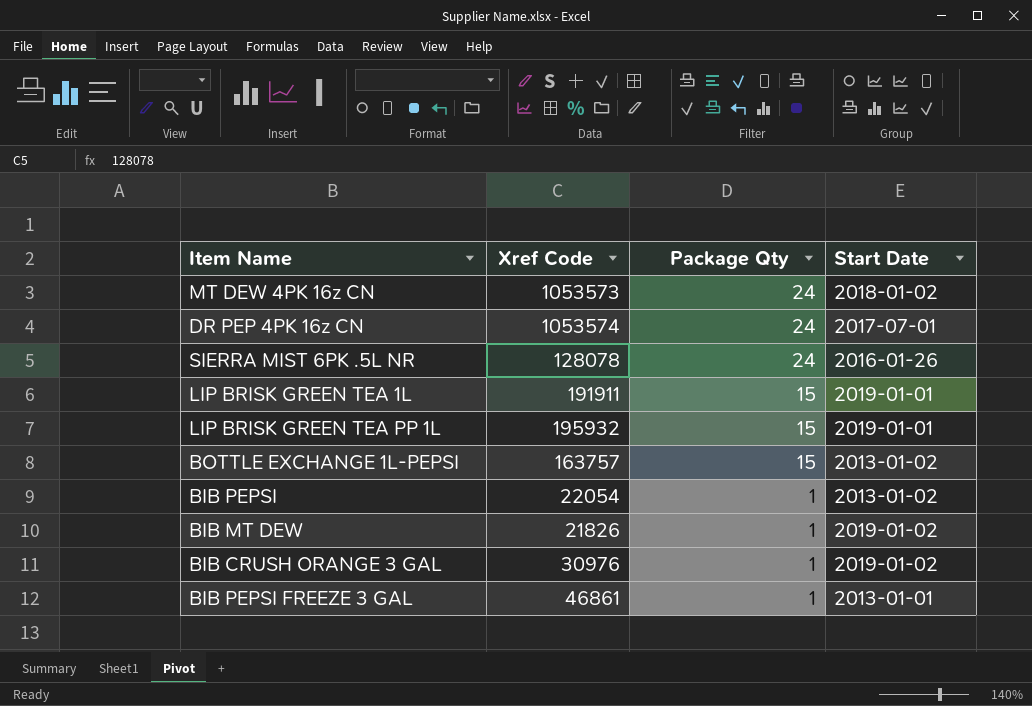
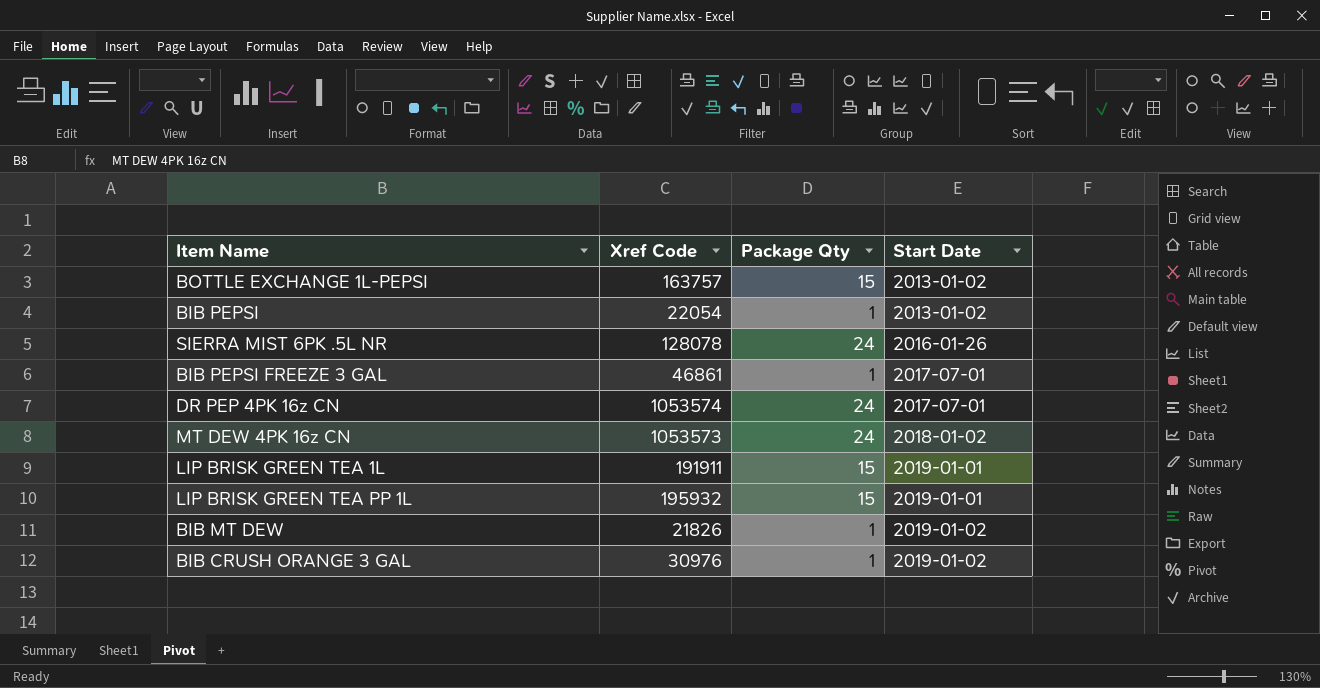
row order: Package Qty descending -> Start Date ascending
BIB PEPSI FREEZE 3 GAL | Start Date: 2013-01-01 -> 2017-07-01

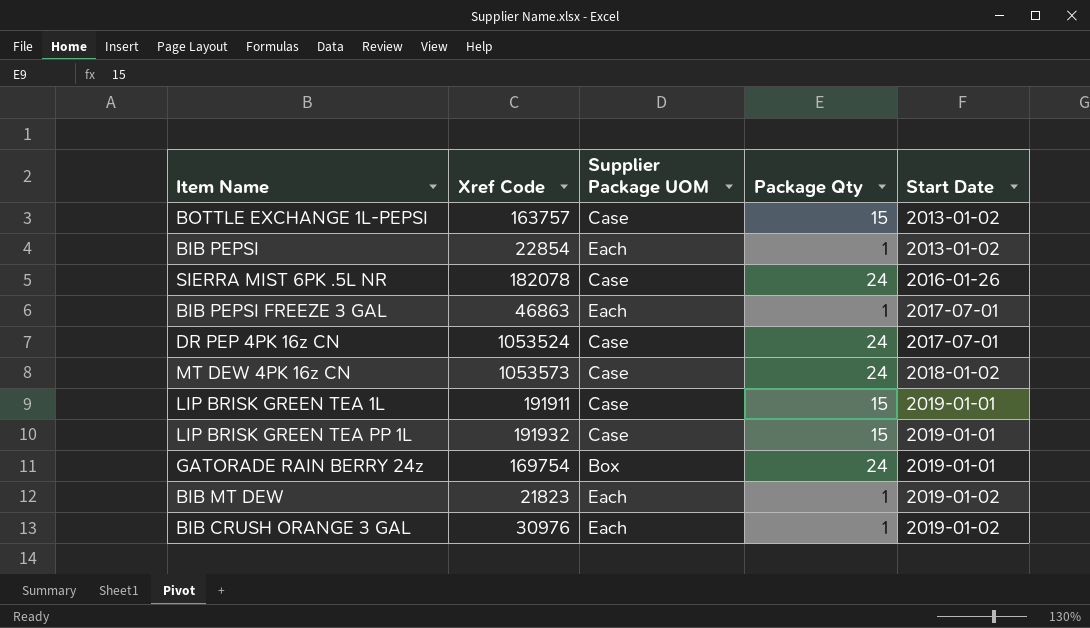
column Supplier Package UOM | position: none -> 3
BIB PEPSI | Xref Code: 22054 -> 22854
SIERRA MIST 6PK .5L NR | Xref Code: 128078 -> 182078
BIB PEPSI FREEZE 3 GAL | Xref Code: 46861 -> 46863
DR PEP 4PK 16z CN | Xref Code: 1053574 -> 1053524
LIP BRISK GREEN TEA PP 1L | Xref Code: 195932 -> 191932
row GATORADE RAIN BERRY 24z: none -> 169754 | Box | 24 | 2019-01-01
BIB MT DEW | Xref Code: 21826 -> 21823

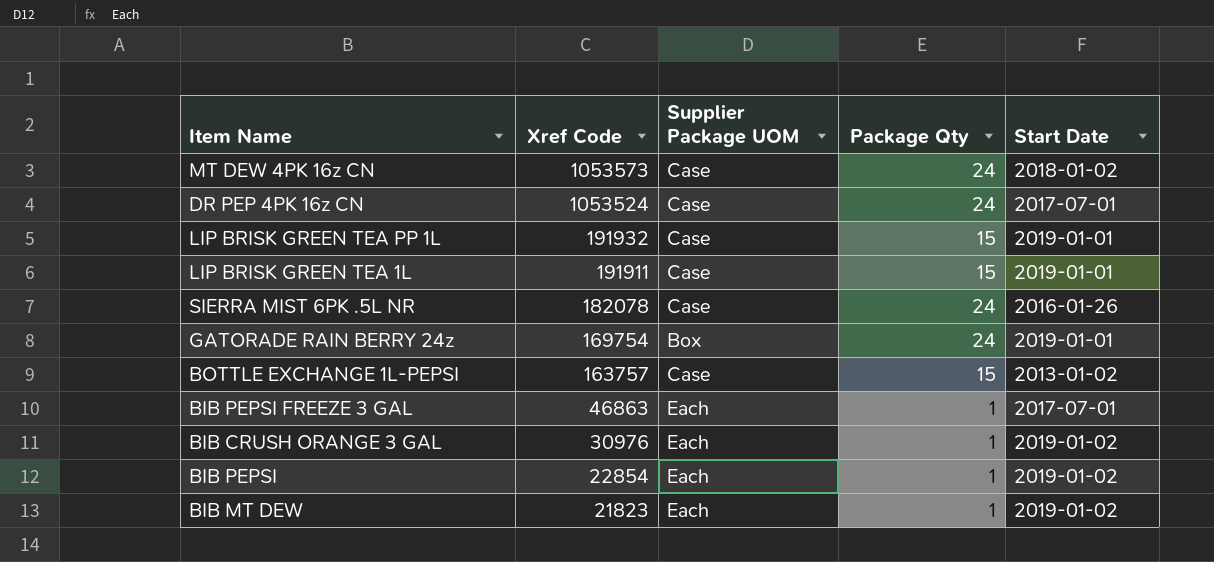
row order: Start Date ascending -> Xref Code descending
BIB PEPSI | Start Date: 2013-01-02 -> 2019-01-02

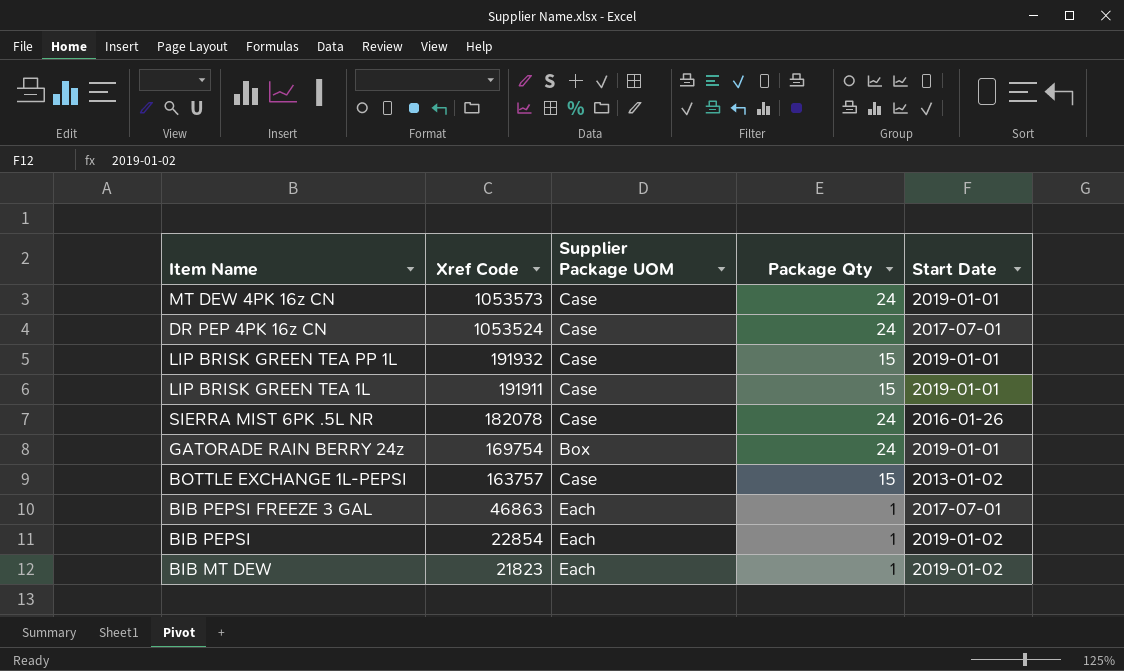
row BIB CRUSH ORANGE 3 GAL: 30976 | Each | 1 | 2019-01-02 -> none
MT DEW 4PK 16z CN | Start Date: 2018-01-02 -> 2019-01-01

